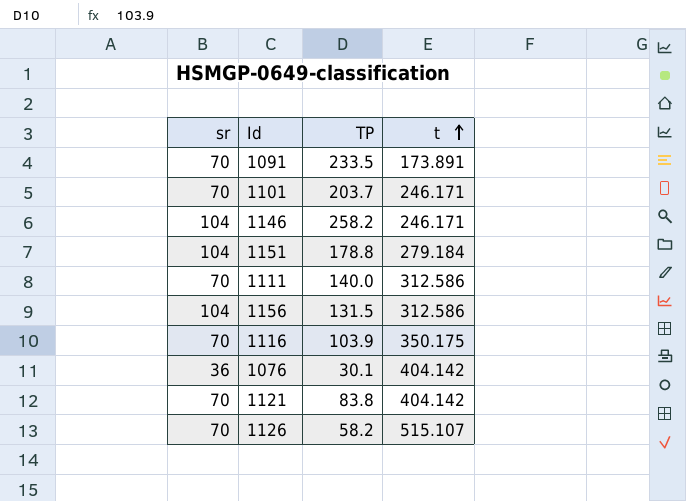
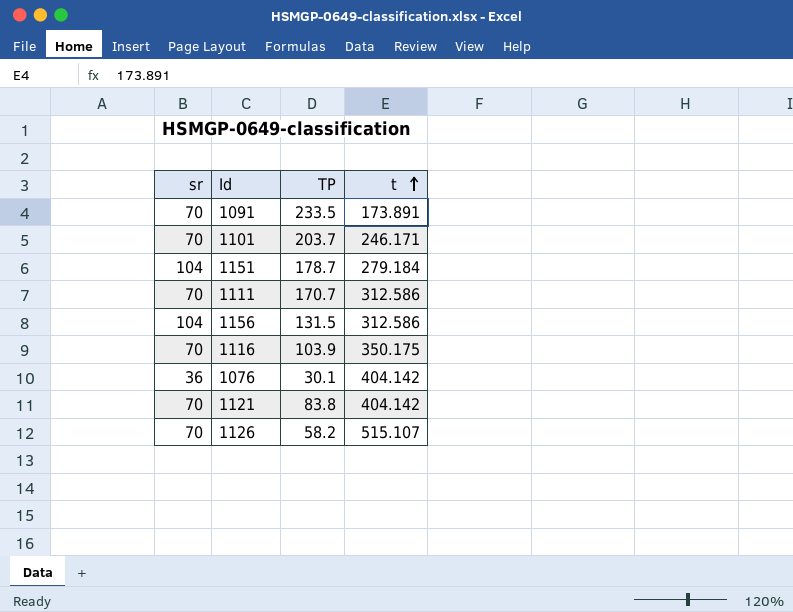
row 1146: 104 | 258.2 | 246.171 -> none
1151 | TP: 178.8 -> 178.7
1111 | TP: 140.0 -> 170.7

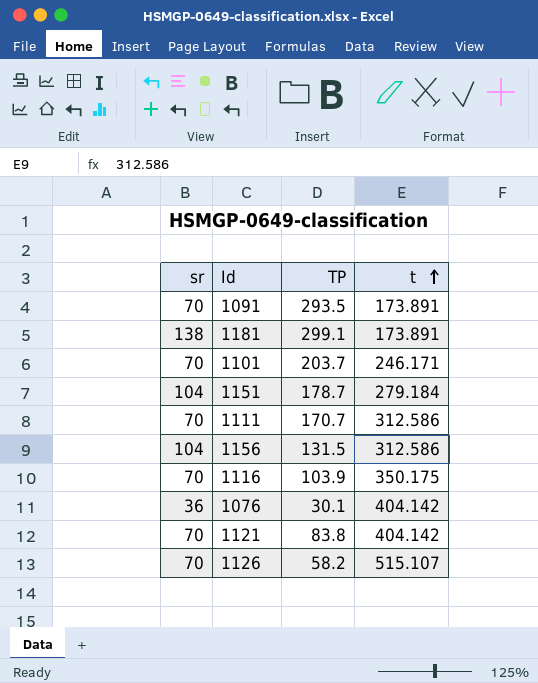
1091 | TP: 233.5 -> 293.5
row 1181: none -> 138 | 299.1 | 173.891

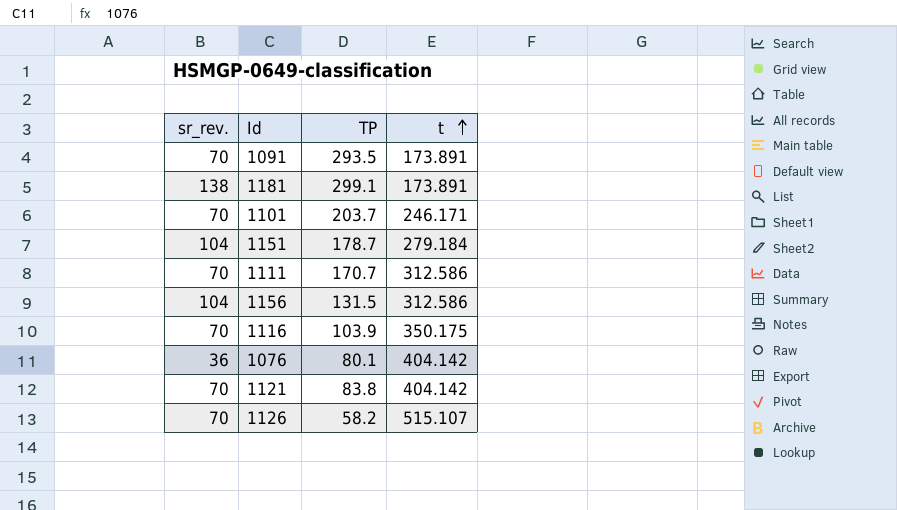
column name: sr -> sr_rev.
1076 | TP: 30.1 -> 80.1

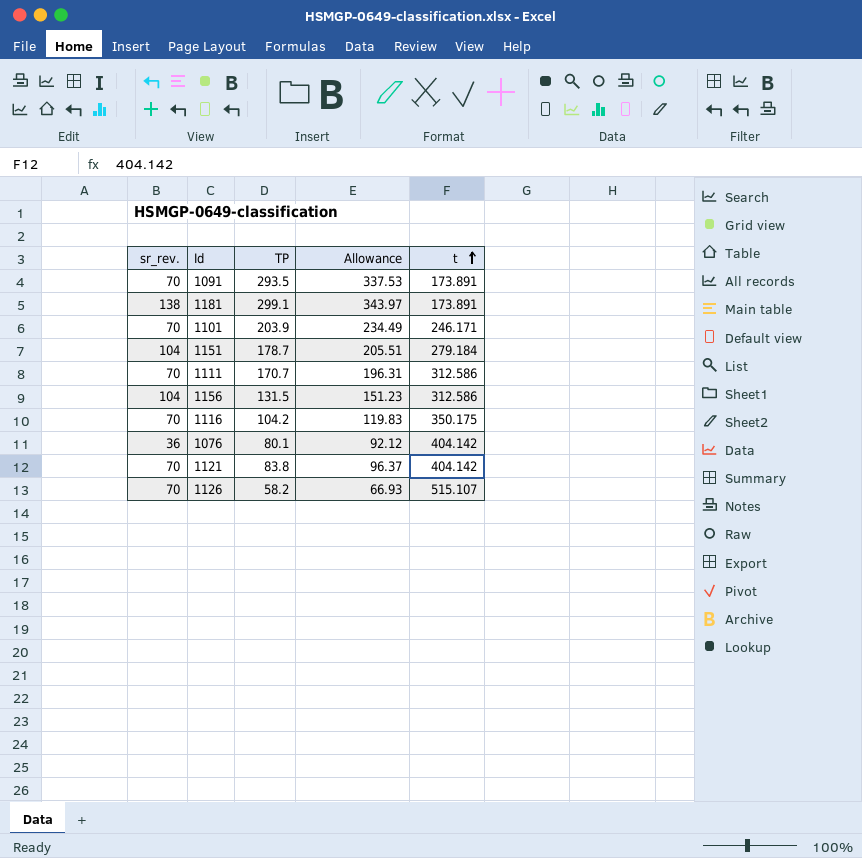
column Allowance | formula: none -> [TP] * 1.15
1101 | TP: 203.7 -> 203.9
1116 | TP: 103.9 -> 104.2

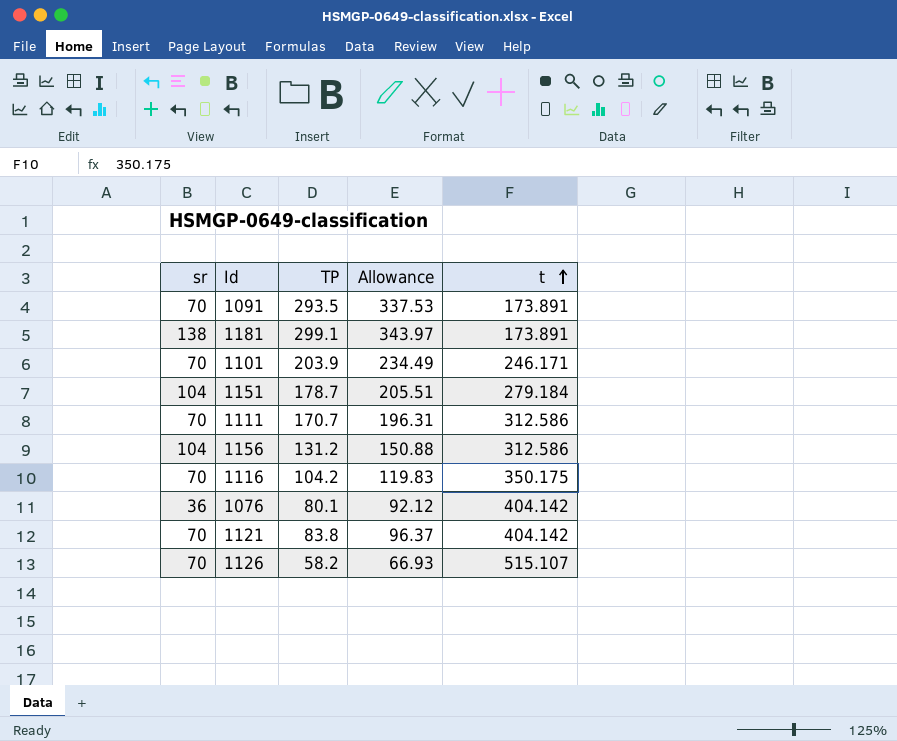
column name: sr_rev. -> sr
1156 | TP: 131.5 -> 131.2
1156 | Allowance: 151.23 -> 150.88

